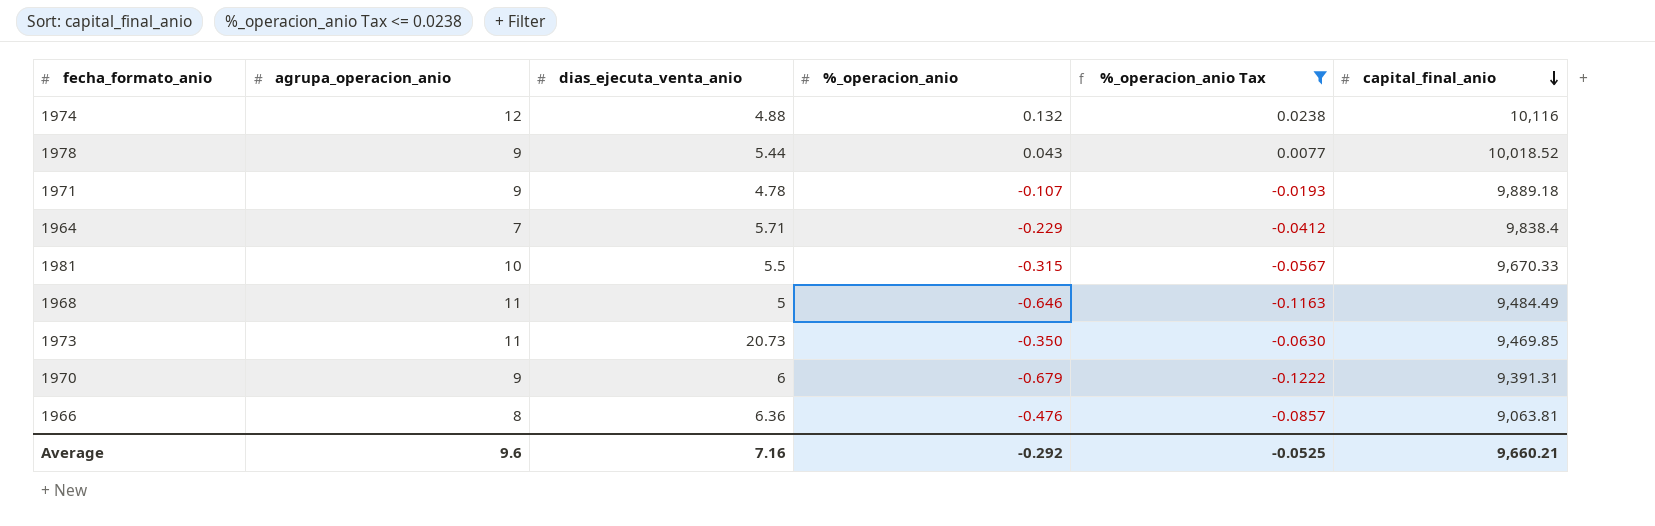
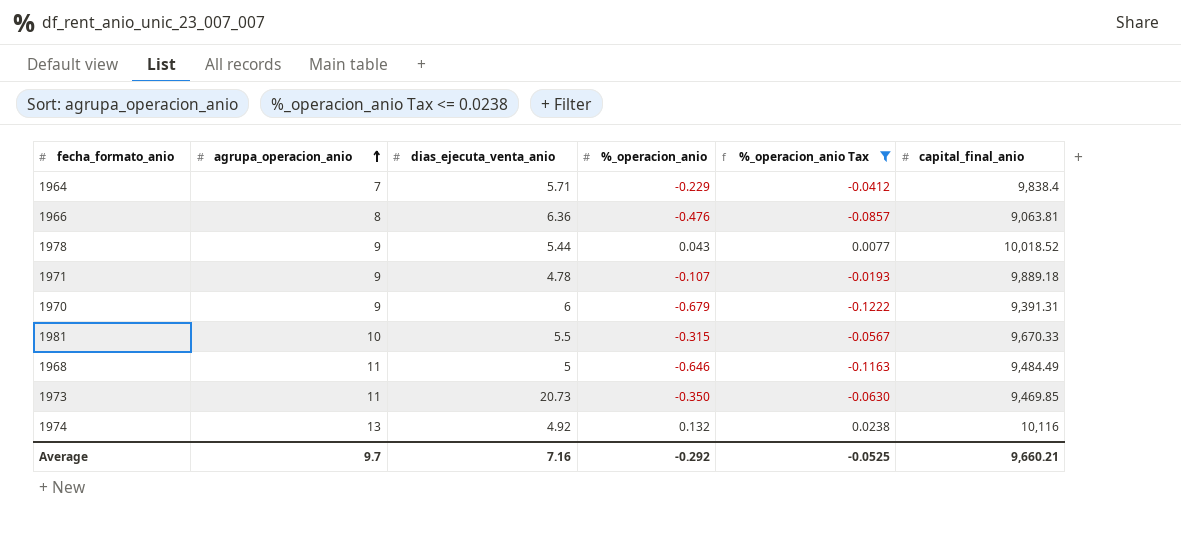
row order: capital_final_anio descending -> agrupa_operacion_anio ascending
1974 | agrupa_operacion_anio: 12 -> 13
1974 | dias_ejecuta_venta_anio: 4.88 -> 4.92
Average | agrupa_operacion_anio: 9.6 -> 9.7

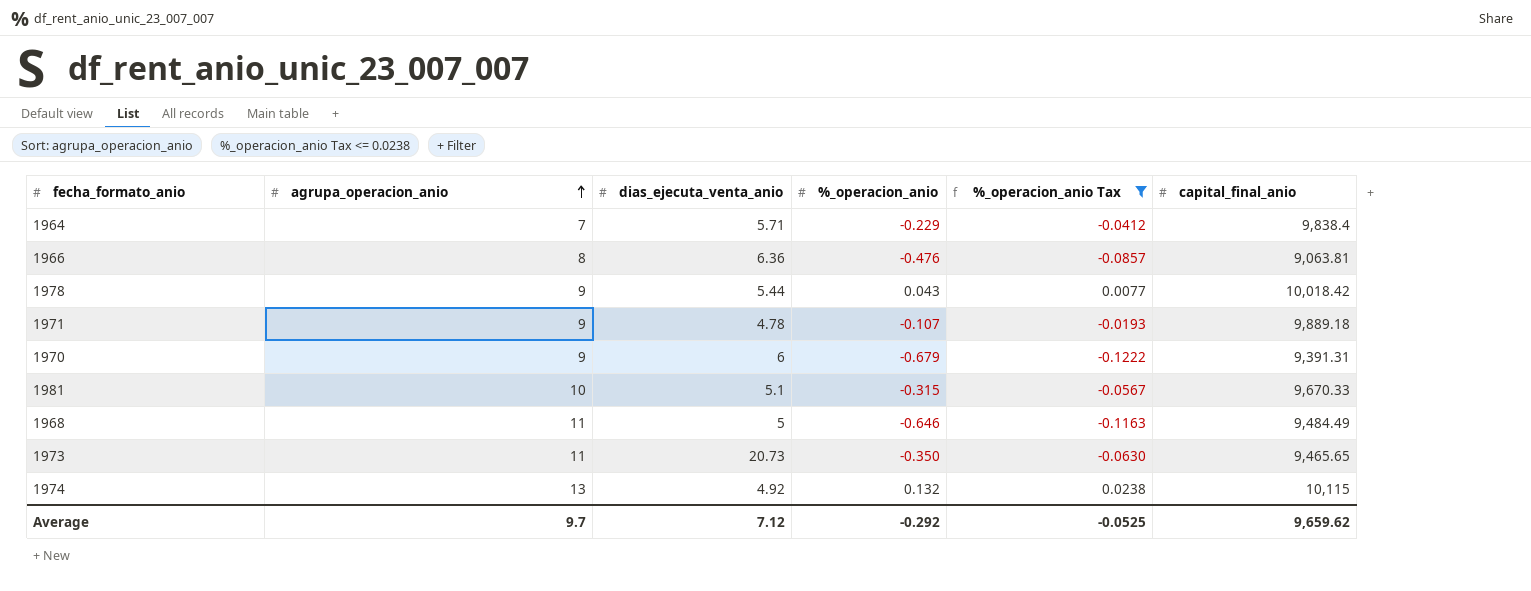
1978 | capital_final_anio: 10,018.52 -> 10,018.42
1981 | dias_ejecuta_venta_anio: 5.5 -> 5.1
1973 | capital_final_anio: 9,469.85 -> 9,465.65
1974 | capital_final_anio: 10,116 -> 10,115
Average | dias_ejecuta_venta_anio: 7.16 -> 7.12
Average | capital_final_anio: 9,660.21 -> 9,659.62

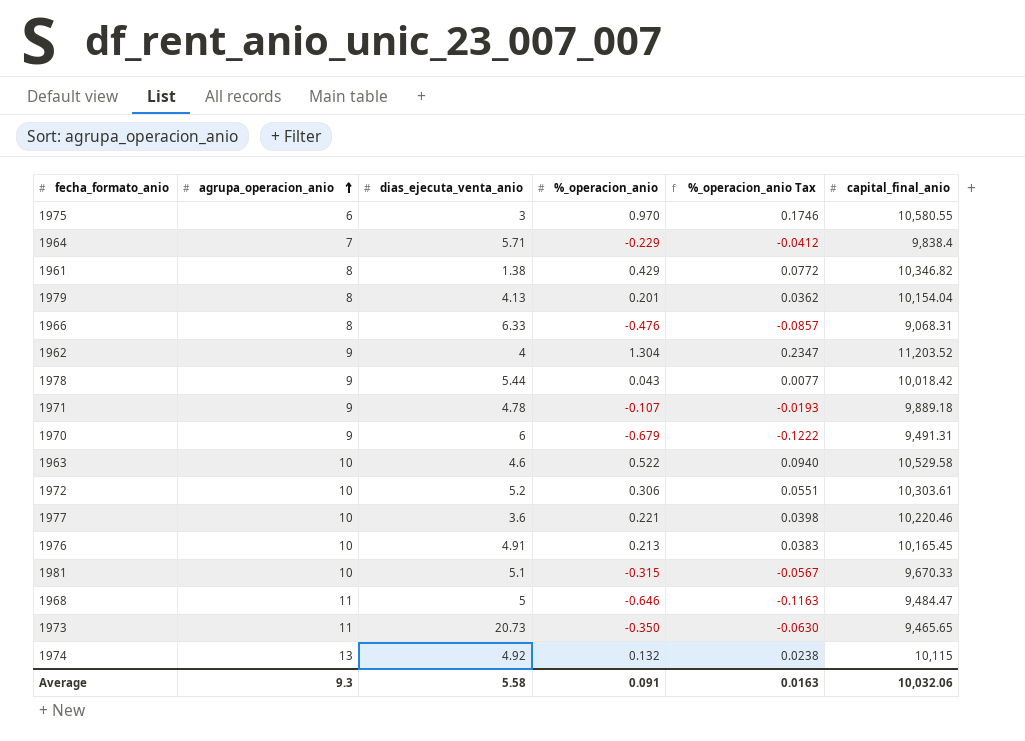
filter: %_operacion_anio Tax <= 0.0238 -> none
1966 | dias_ejecuta_venta_anio: 6.36 -> 6.33
1966 | capital_final_anio: 9,063.81 -> 9,068.31
1970 | capital_final_anio: 9,391.31 -> 9,491.31
1968 | capital_final_anio: 9,484.49 -> 9,484.47
Average | agrupa_operacion_anio: 9.7 -> 9.3
Average | dias_ejecuta_venta_anio: 7.12 -> 5.58
Average | %_operacion_anio: -0.292 -> 0.091
Average | %_operacion_anio Tax: -0.0525 -> 0.0163
Average | capital_final_anio: 9,659.62 -> 10,032.06

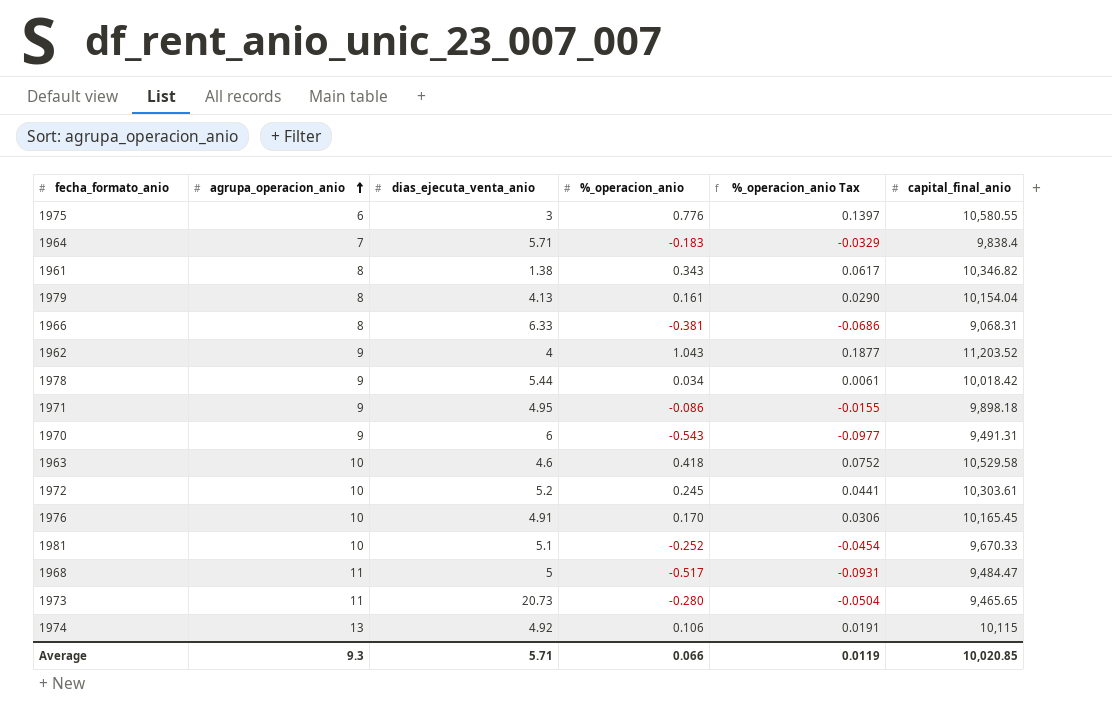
row 1977: 10 | 3.6 | 0.221 | 0.0398 | 10,220.46 -> none
1975 | %_operacion_anio: 0.970 -> 0.776
1975 | %_operacion_anio Tax: 0.1746 -> 0.1397
1964 | %_operacion_anio: -0.229 -> -0.183
1964 | %_operacion_anio Tax: -0.0412 -> -0.0329
1961 | %_operacion_anio: 0.429 -> 0.343
1961 | %_operacion_anio Tax: 0.0772 -> 0.0617
1979 | %_operacion_anio: 0.201 -> 0.161
1979 | %_operacion_anio Tax: 0.0362 -> 0.0290
1966 | %_operacion_anio: -0.476 -> -0.381
1966 | %_operacion_anio Tax: -0.0857 -> -0.0686
1962 | %_operacion_anio: 1.304 -> 1.043
1962 | %_operacion_anio Tax: 0.2347 -> 0.1877
1978 | %_operacion_anio: 0.043 -> 0.034
1978 | %_operacion_anio Tax: 0.0077 -> 0.0061
1971 | dias_ejecuta_venta_anio: 4.78 -> 4.95
1971 | %_operacion_anio: -0.107 -> -0.086
1971 | %_operacion_anio Tax: -0.0193 -> -0.0155
1971 | capital_final_anio: 9,889.18 -> 9,898.18
1970 | %_operacion_anio: -0.679 -> -0.543
1970 | %_operacion_anio Tax: -0.1222 -> -0.0977
1963 | %_operacion_anio: 0.522 -> 0.418
1963 | %_operacion_anio Tax: 0.0940 -> 0.0752
1972 | %_operacion_anio: 0.306 -> 0.245
1972 | %_operacion_anio Tax: 0.0551 -> 0.0441
1976 | %_operacion_anio: 0.213 -> 0.170
1976 | %_operacion_anio Tax: 0.0383 -> 0.0306
1981 | %_operacion_anio: -0.315 -> -0.252
1981 | %_operacion_anio Tax: -0.0567 -> -0.0454
1968 | %_operacion_anio: -0.646 -> -0.517
1968 | %_operacion_anio Tax: -0.1163 -> -0.0931
1973 | %_operacion_anio: -0.350 -> -0.280
1973 | %_operacion_anio Tax: -0.0630 -> -0.0504
1974 | %_operacion_anio: 0.132 -> 0.106
1974 | %_operacion_anio Tax: 0.0238 -> 0.0191
Average | dias_ejecuta_venta_anio: 5.58 -> 5.71
Average | %_operacion_anio: 0.091 -> 0.066
Average | %_operacion_anio Tax: 0.0163 -> 0.0119
Average | capital_final_anio: 10,032.06 -> 10,020.85

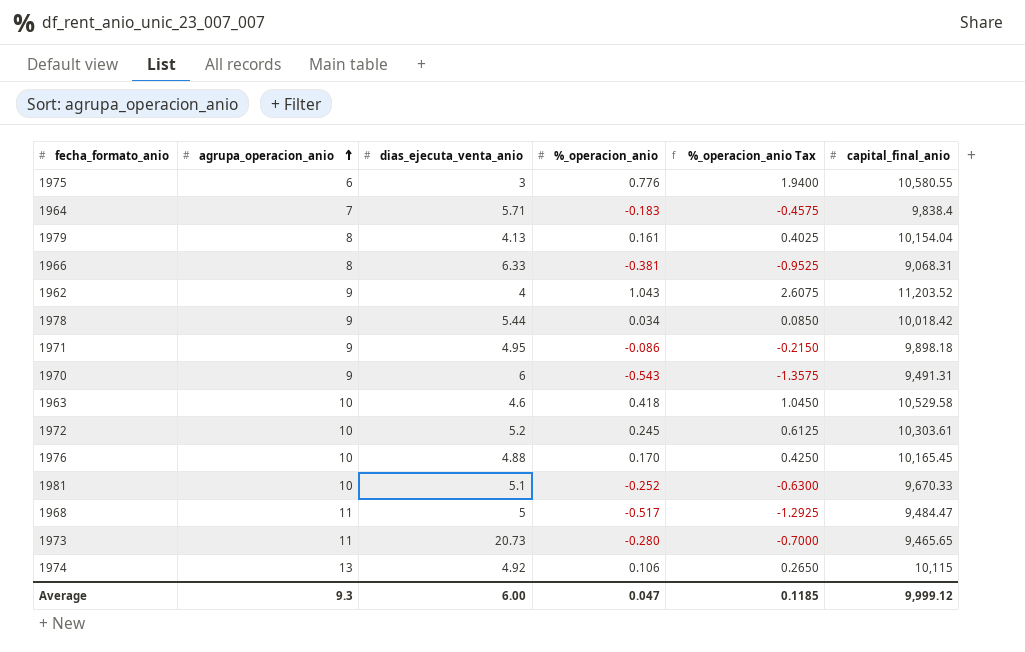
column %_operacion_anio Tax | formula: [%_operacion_anio] * 0.18 -> [%_operacion_anio] * 2.5
row 1961: 8 | 1.38 | 0.343 | 0.0617 | 10,346.82 -> none
1976 | dias_ejecuta_venta_anio: 4.91 -> 4.88
Average | dias_ejecuta_venta_anio: 5.71 -> 6.00
Average | %_operacion_anio: 0.066 -> 0.047
Average | %_operacion_anio Tax: 0.0119 -> 0.1185
Average | capital_final_anio: 10,020.85 -> 9,999.12

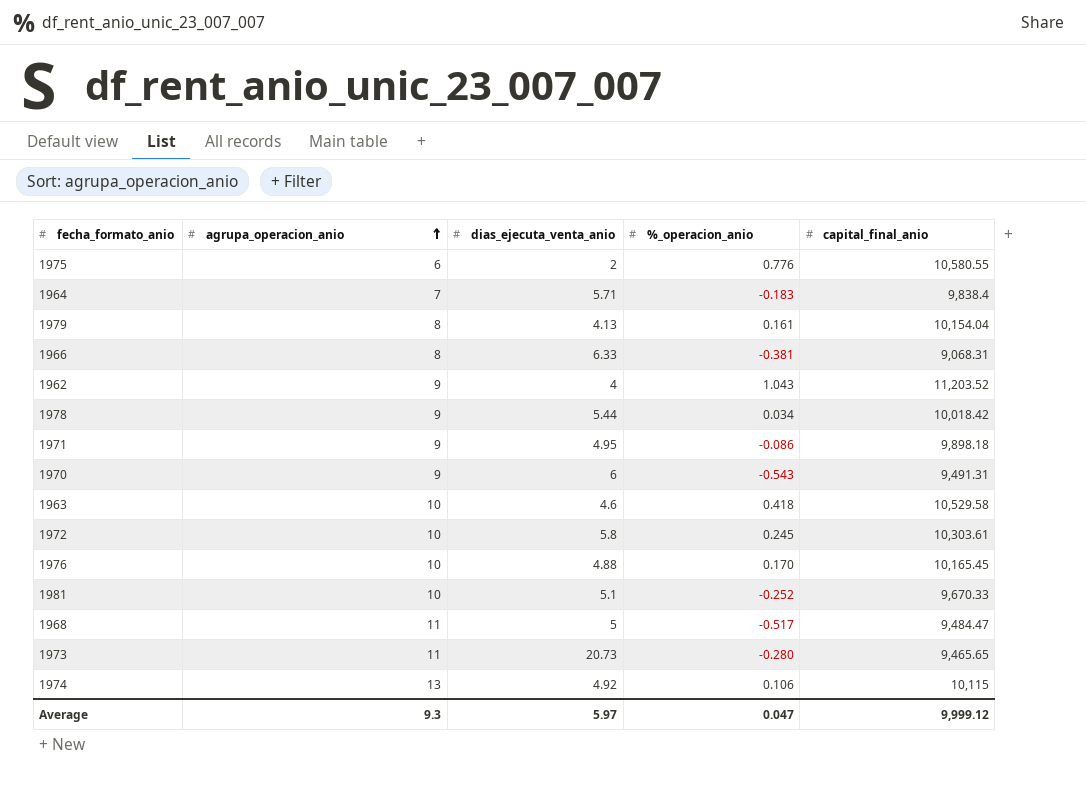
column %_operacion_anio Tax | formula: [%_operacion_anio] * 2.5 -> none
1975 | dias_ejecuta_venta_anio: 3 -> 2
1972 | dias_ejecuta_venta_anio: 5.2 -> 5.8
Average | dias_ejecuta_venta_anio: 6.00 -> 5.97

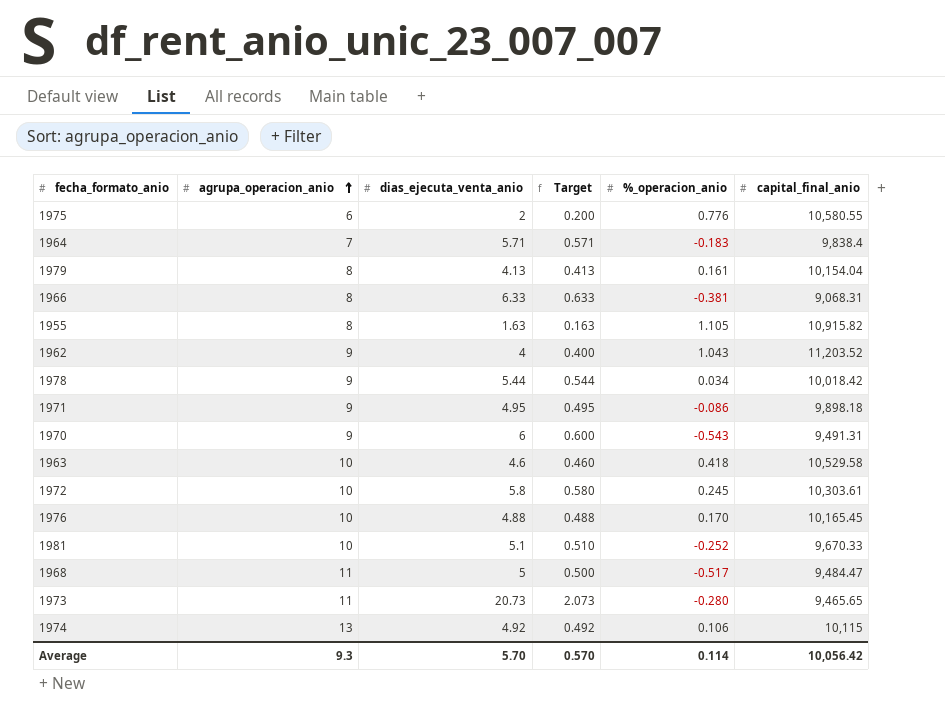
column Target | formula: none -> [dias_ejecuta_venta_anio] * 0.1
row 1955: none -> 8 | 1.63 | 0.163 | 1.105 | 10,915.82
Average | dias_ejecuta_venta_anio: 5.97 -> 5.70
Average | %_operacion_anio: 0.047 -> 0.114
Average | capital_final_anio: 9,999.12 -> 10,056.42

